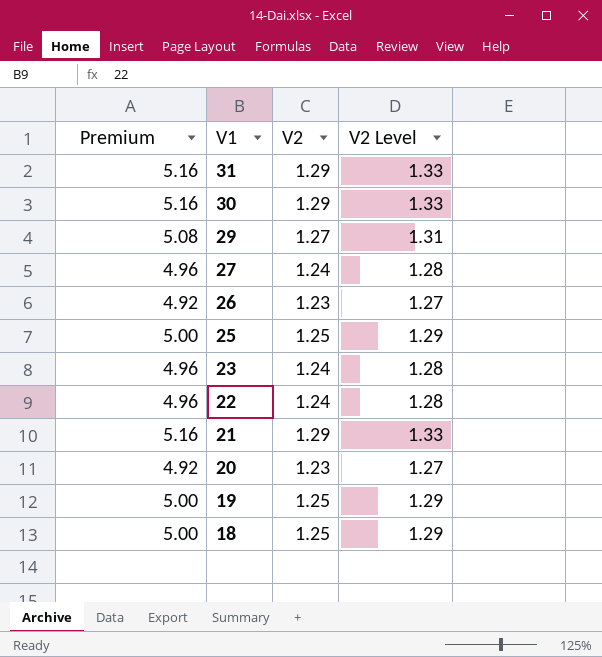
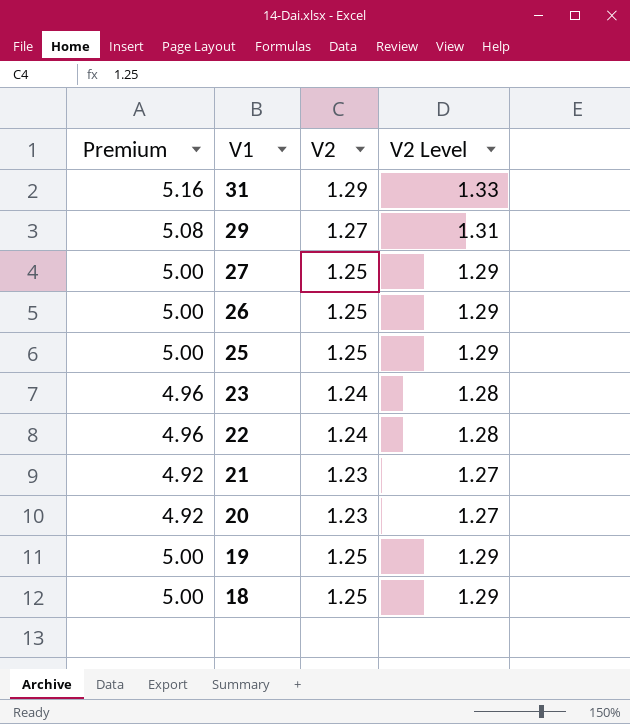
row 30: 5.16 | 1.29 | 1.33 -> none
27 | Premium: 4.96 -> 5.00
27 | V2: 1.24 -> 1.25
27 | V2 Level: 1.28 -> 1.29
26 | Premium: 4.92 -> 5.00
26 | V2: 1.23 -> 1.25
26 | V2 Level: 1.27 -> 1.29
21 | Premium: 5.16 -> 4.92
21 | V2: 1.29 -> 1.23
21 | V2 Level: 1.33 -> 1.27

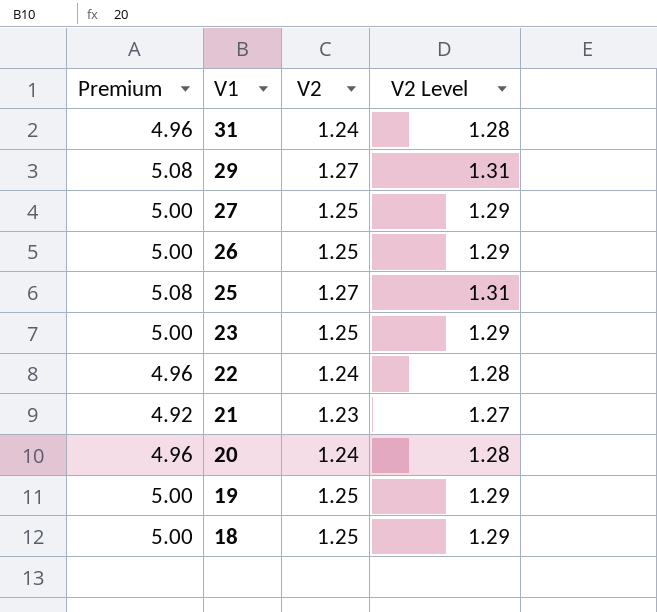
31 | Premium: 5.16 -> 4.96
31 | V2: 1.29 -> 1.24
31 | V2 Level: 1.33 -> 1.28
25 | Premium: 5.00 -> 5.08
25 | V2: 1.25 -> 1.27
25 | V2 Level: 1.29 -> 1.31
23 | Premium: 4.96 -> 5.00
23 | V2: 1.24 -> 1.25
23 | V2 Level: 1.28 -> 1.29
20 | Premium: 4.92 -> 4.96
20 | V2: 1.23 -> 1.24
20 | V2 Level: 1.27 -> 1.28

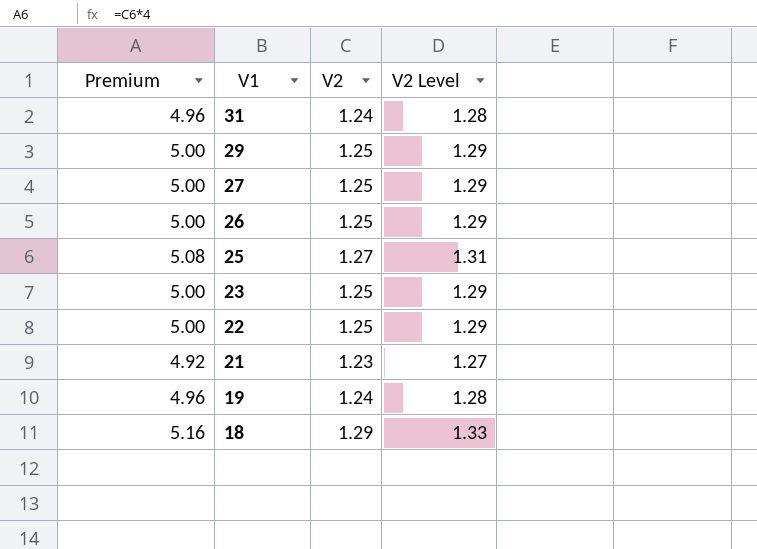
row 20: 4.96 | 1.24 | 1.28 -> none
29 | Premium: 5.08 -> 5.00
29 | V2: 1.27 -> 1.25
29 | V2 Level: 1.31 -> 1.29
22 | Premium: 4.96 -> 5.00
22 | V2: 1.24 -> 1.25
22 | V2 Level: 1.28 -> 1.29
19 | Premium: 5.00 -> 4.96
19 | V2: 1.25 -> 1.24
19 | V2 Level: 1.29 -> 1.28
18 | Premium: 5.00 -> 5.16
18 | V2: 1.25 -> 1.29
18 | V2 Level: 1.29 -> 1.33

